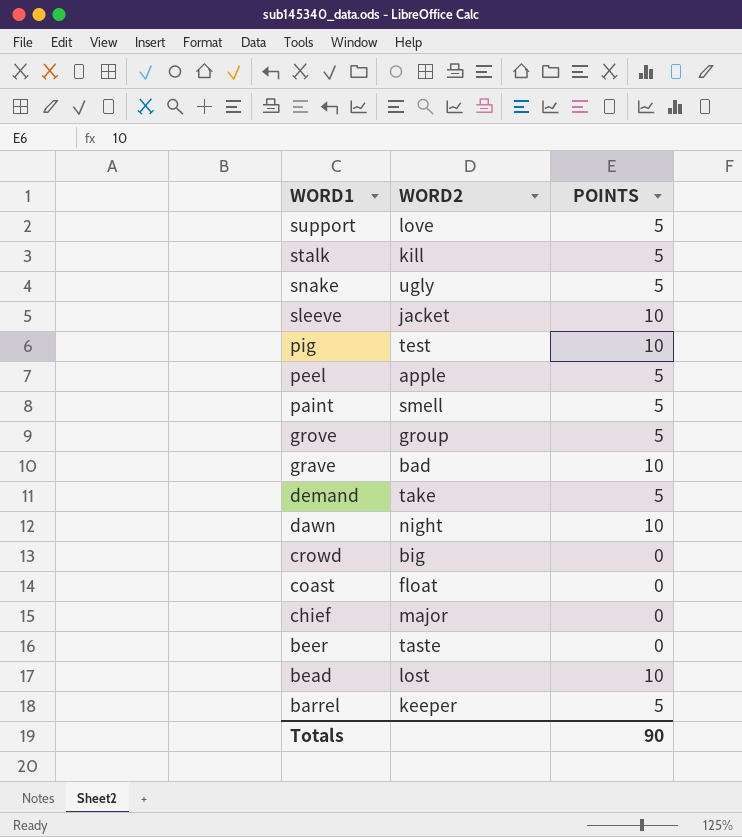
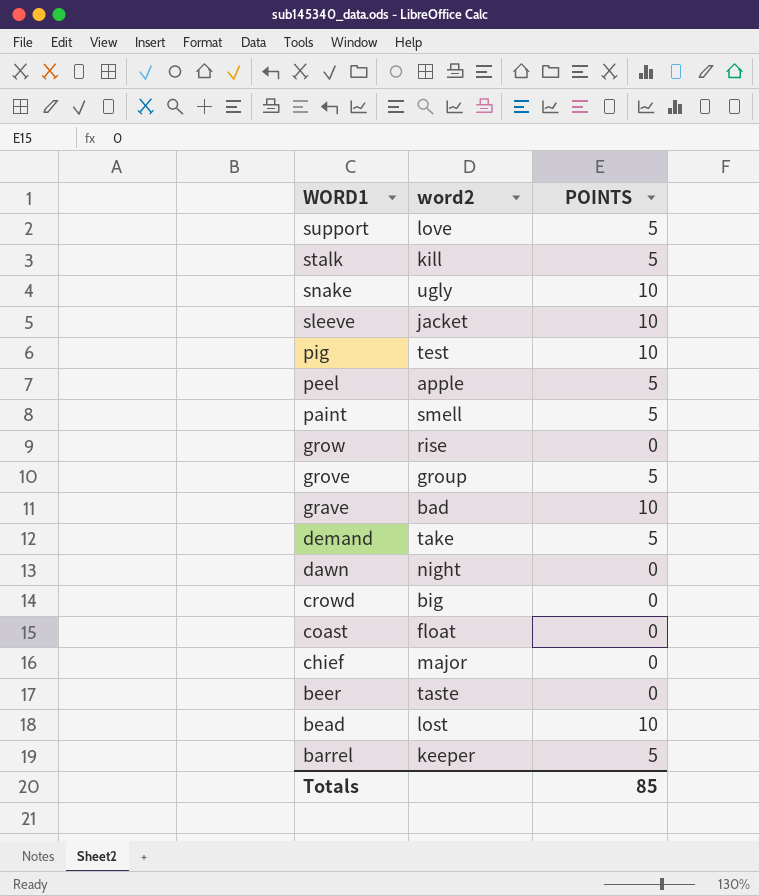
column name: WORD2 -> word2
snake | POINTS: 5 -> 10
row grow: none -> rise | 0
dawn | POINTS: 10 -> 0
Totals | POINTS: 90 -> 85

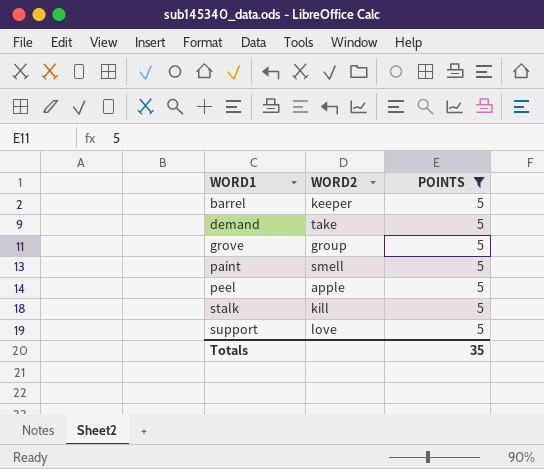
filter: none -> POINTS = 5
row order: WORD1 descending -> WORD1 ascending
column name: word2 -> WORD2
Totals | POINTS: 85 -> 35

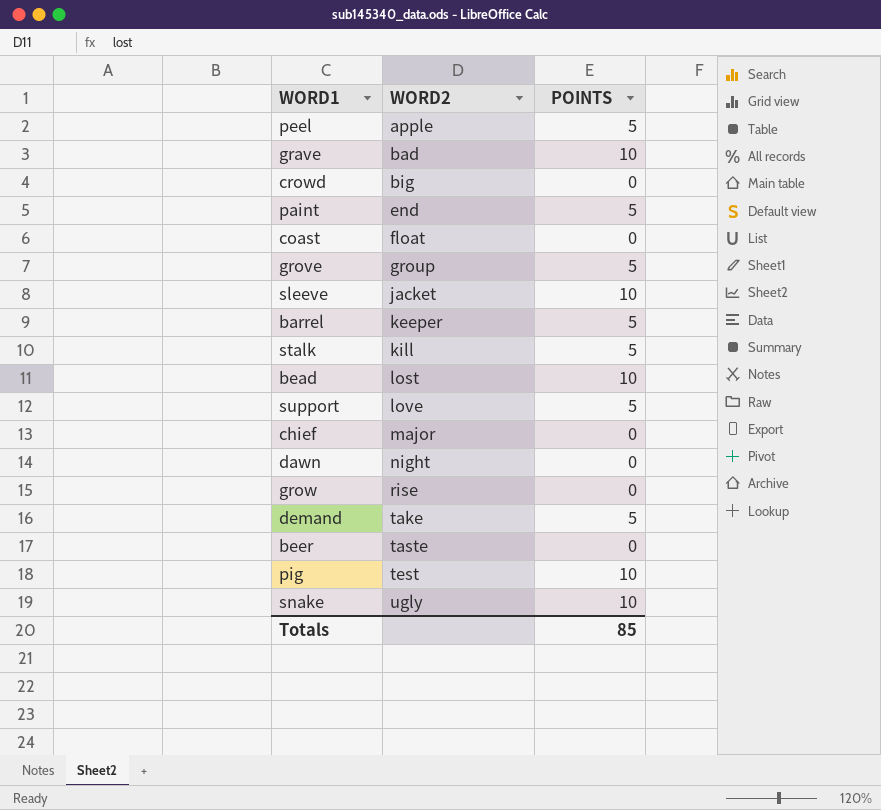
filter: POINTS = 5 -> none
row order: WORD1 ascending -> WORD2 ascending
paint | WORD2: smell -> end
Totals | POINTS: 35 -> 85

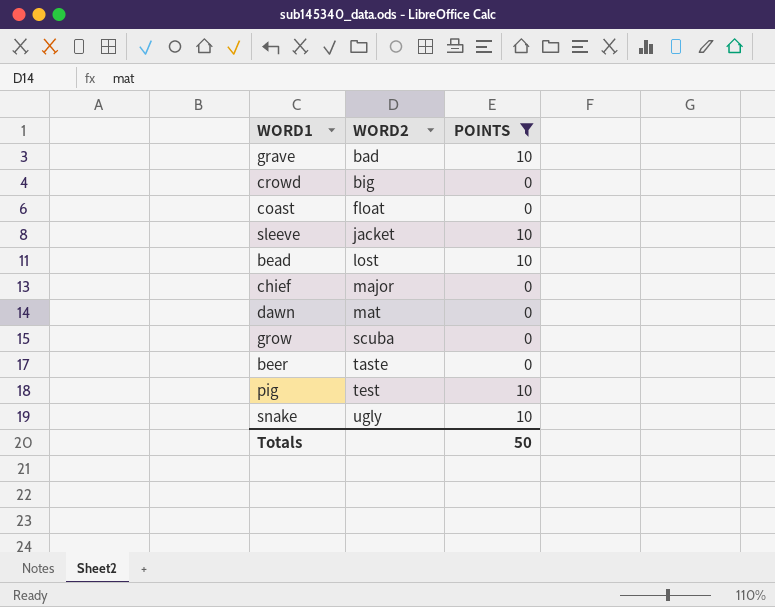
filter: none -> POINTS != 5
dawn | WORD2: night -> mat
grow | WORD2: rise -> scuba
Totals | POINTS: 85 -> 50

